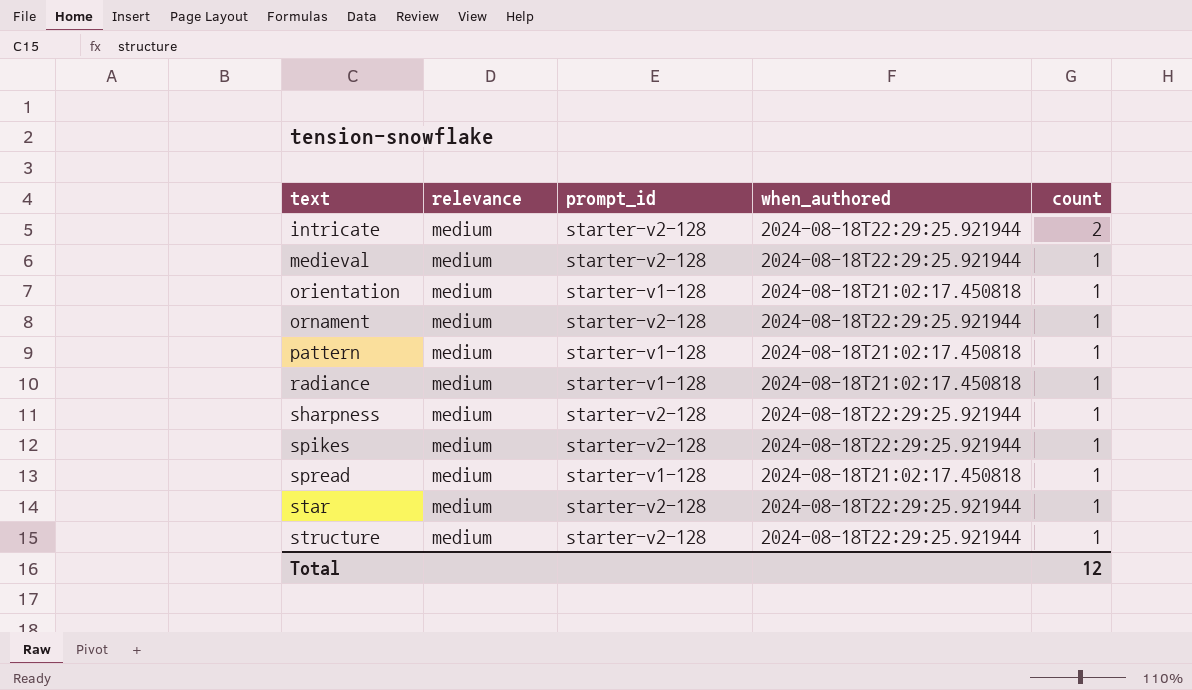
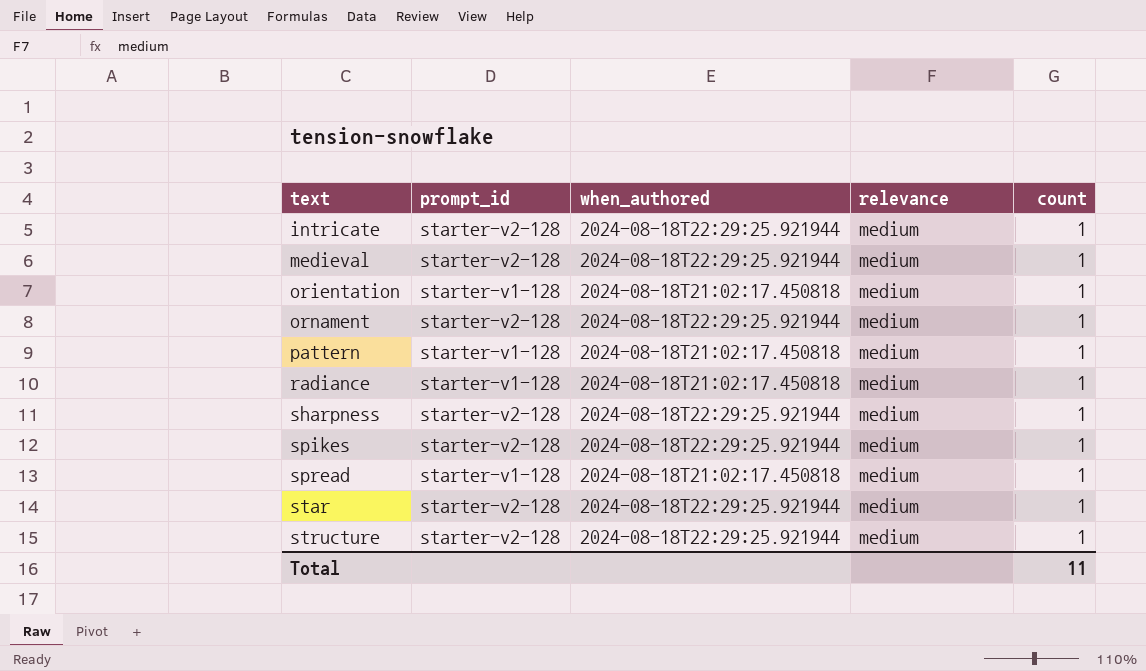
column relevance | position: 2 -> 4
intricate | count: 2 -> 1
Total | count: 12 -> 11

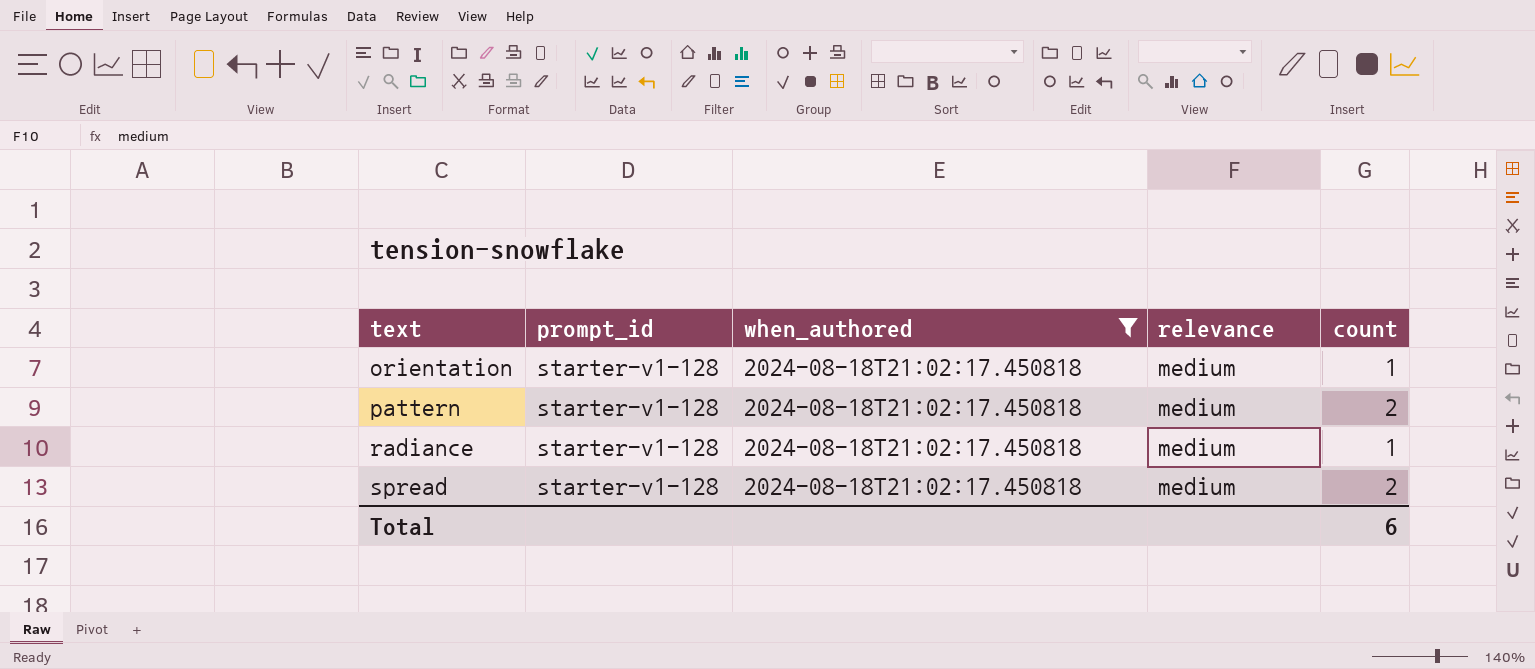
filter: none -> when_authored = 2024-08-18T21:02:17.450818
pattern | count: 1 -> 2
spread | count: 1 -> 2
Total | count: 11 -> 6

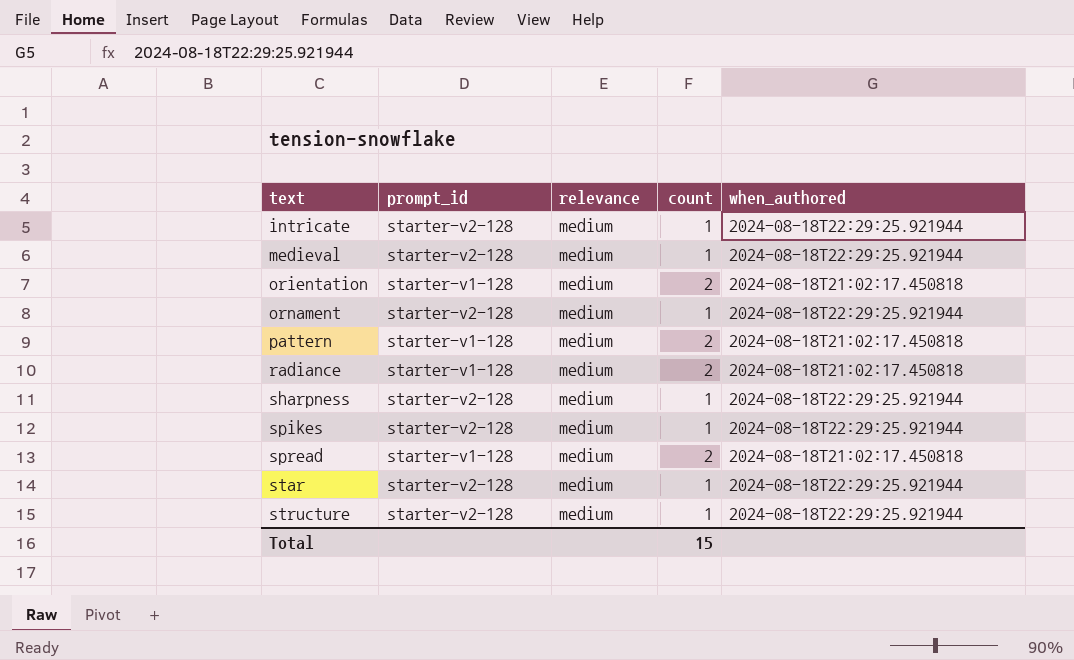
filter: when_authored = 2024-08-18T21:02:17.450818 -> none
column when_authored | position: 3 -> 5
orientation | count: 1 -> 2
radiance | count: 1 -> 2
Total | count: 6 -> 15

